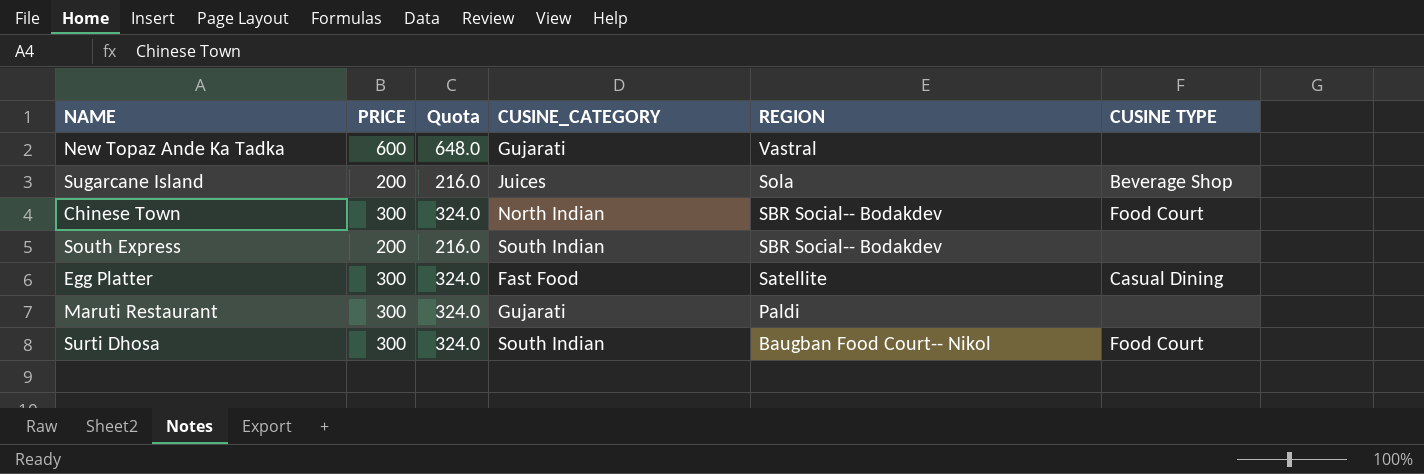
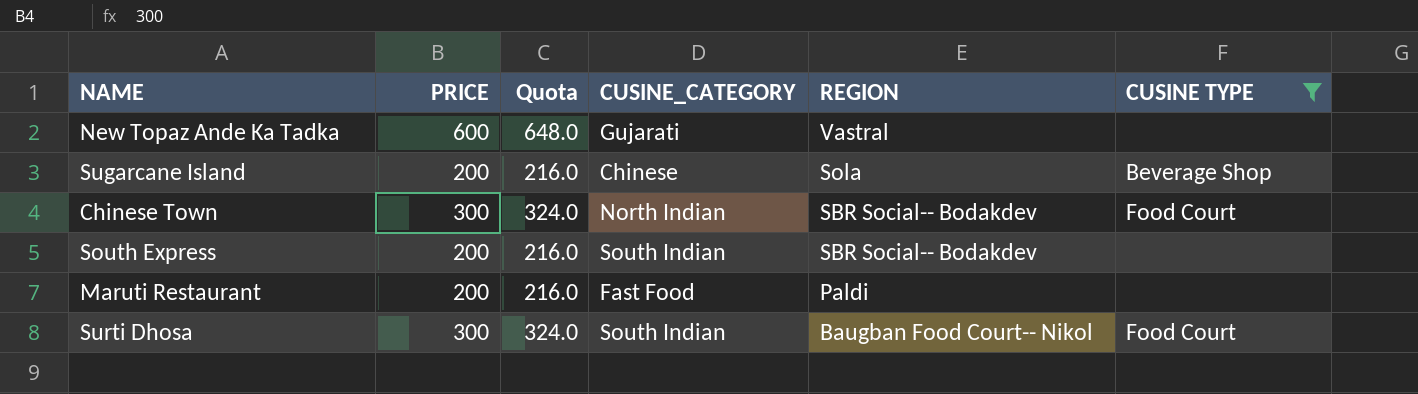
filter: none -> CUSINE TYPE != Casual Dining
Sugarcane Island | CUSINE_CATEGORY: Juices -> Chinese
Maruti Restaurant | PRICE: 300 -> 200
Maruti Restaurant | Quota: 324.0 -> 216.0
Maruti Restaurant | CUSINE_CATEGORY: Gujarati -> Fast Food

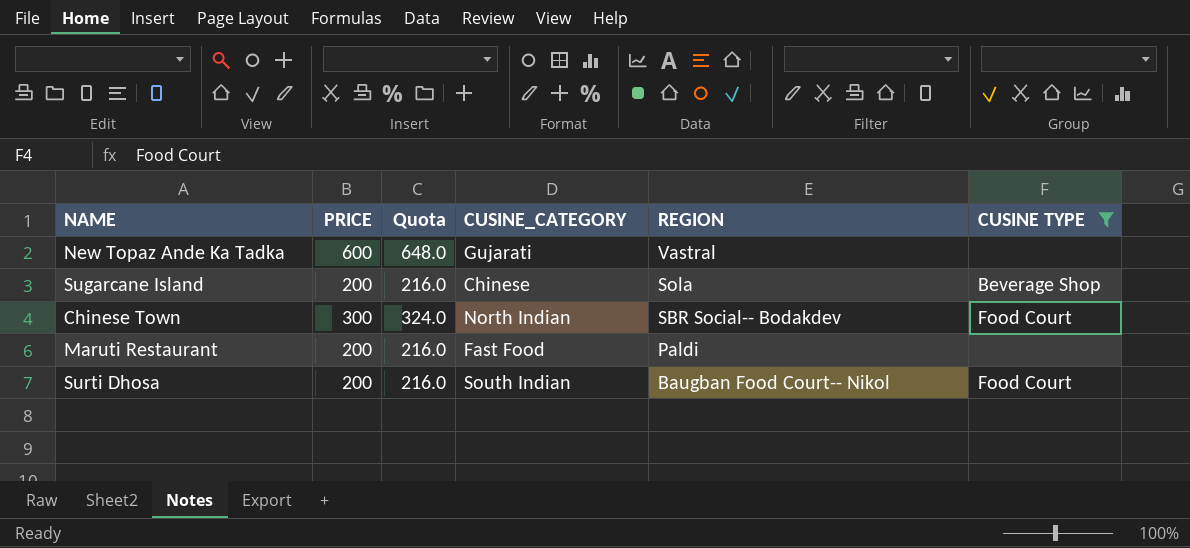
row South Express: 200 | 216.0 | South Indian | SBR Social-- Bodakdev | none -> none
Surti Dhosa | PRICE: 300 -> 200
Surti Dhosa | Quota: 324.0 -> 216.0

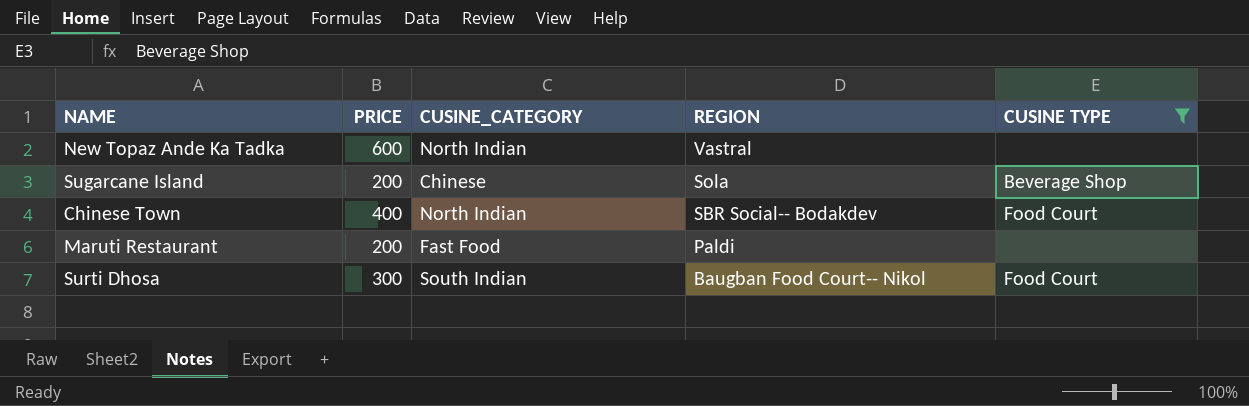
column Quota | formula: [PRICE] * 1.08 -> none
New Topaz Ande Ka Tadka | CUSINE_CATEGORY: Gujarati -> North Indian
Chinese Town | PRICE: 300 -> 400
Surti Dhosa | PRICE: 200 -> 300

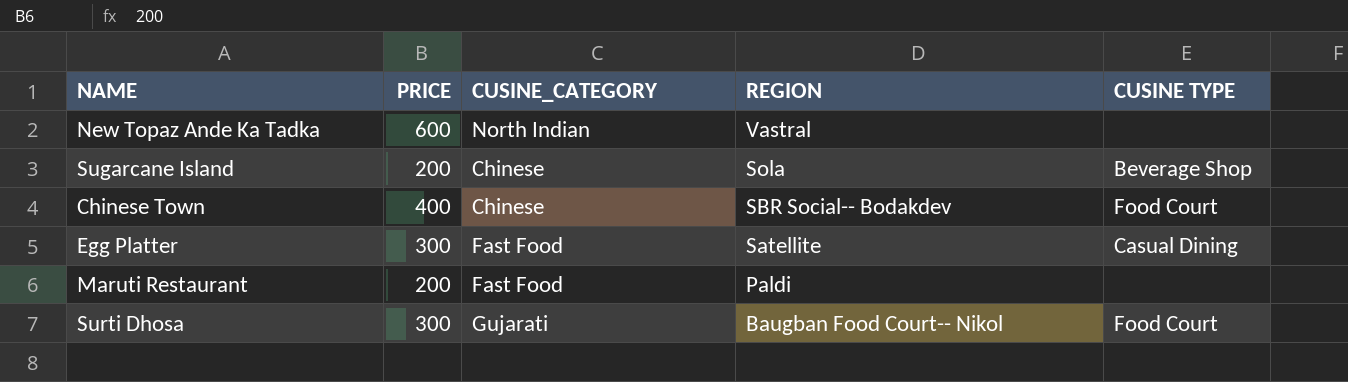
filter: CUSINE TYPE != Casual Dining -> none
Chinese Town | CUSINE_CATEGORY: North Indian -> Chinese
Surti Dhosa | CUSINE_CATEGORY: South Indian -> Gujarati

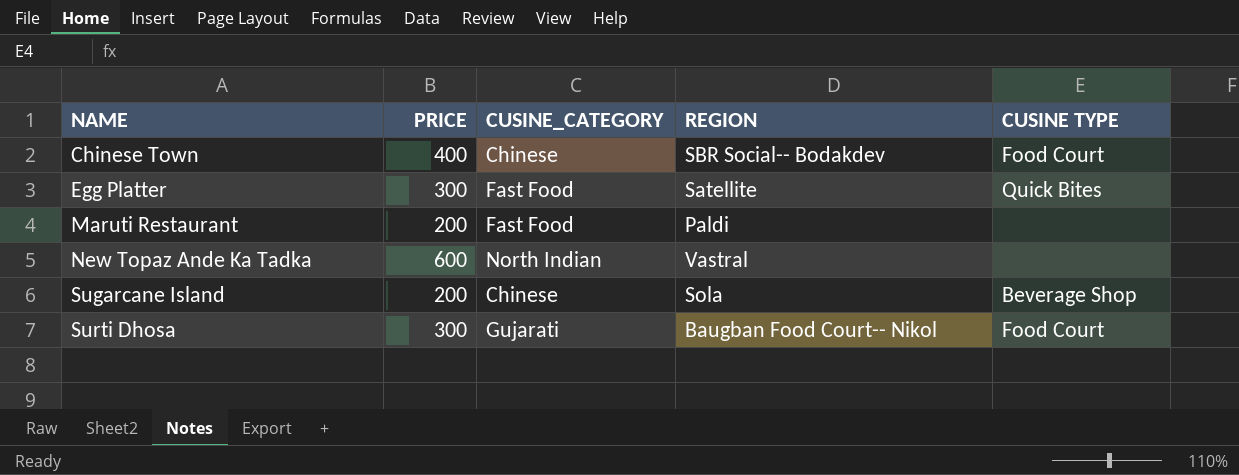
row order: REGION descending -> NAME ascending
Egg Platter | CUSINE TYPE: Casual Dining -> Quick Bites

